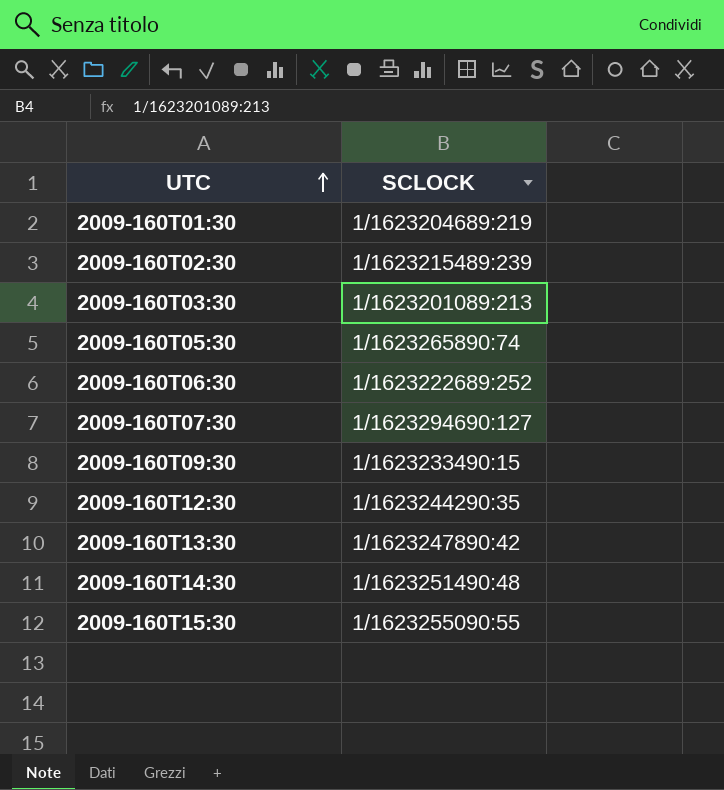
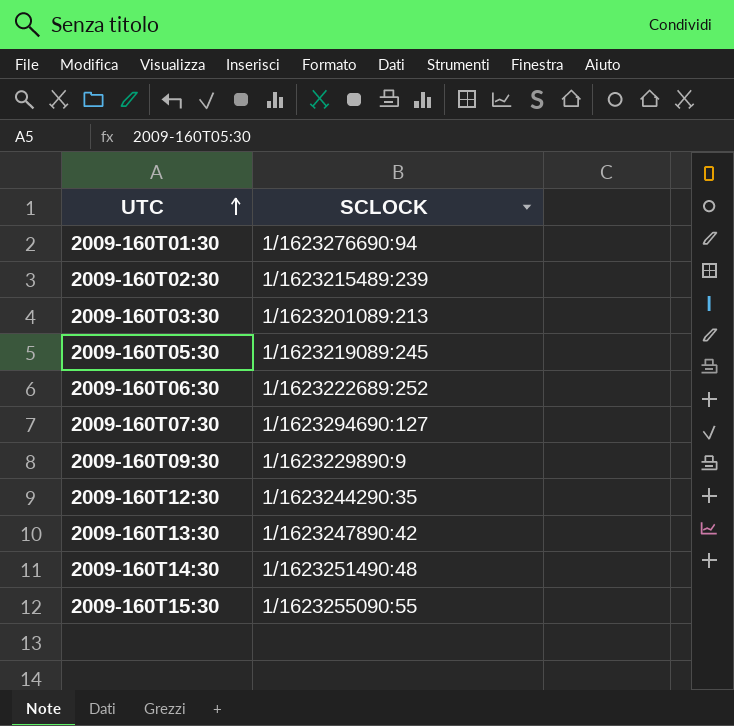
2009-160T01:30 | SCLOCK: 1/1623204689:219 -> 1/1623276690:94
2009-160T05:30 | SCLOCK: 1/1623265890:74 -> 1/1623219089:245
2009-160T09:30 | SCLOCK: 1/1623233490:15 -> 1/1623229890:9

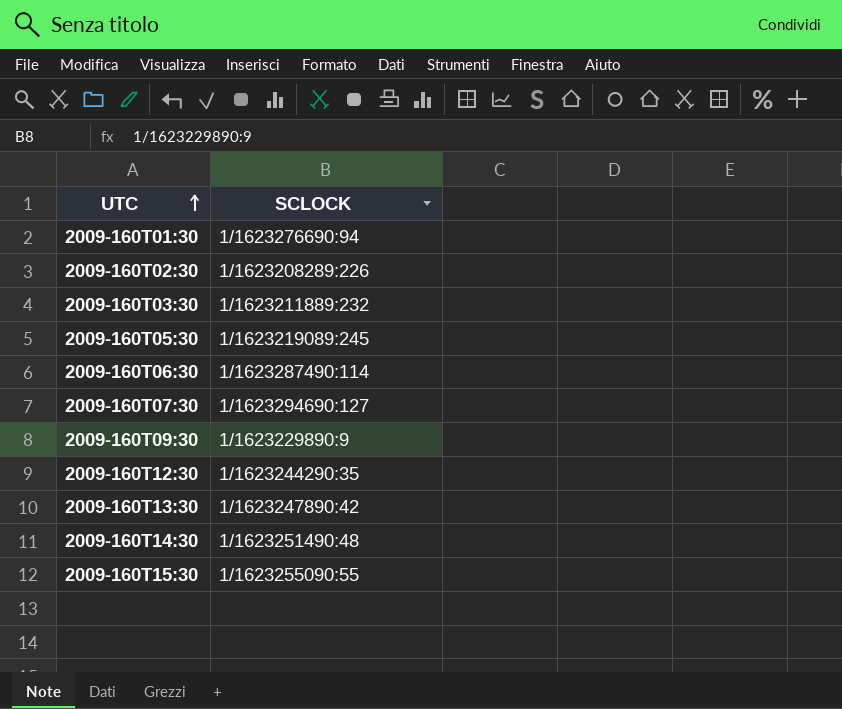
2009-160T02:30 | SCLOCK: 1/1623215489:239 -> 1/1623208289:226
2009-160T03:30 | SCLOCK: 1/1623201089:213 -> 1/1623211889:232
2009-160T06:30 | SCLOCK: 1/1623222689:252 -> 1/1623287490:114

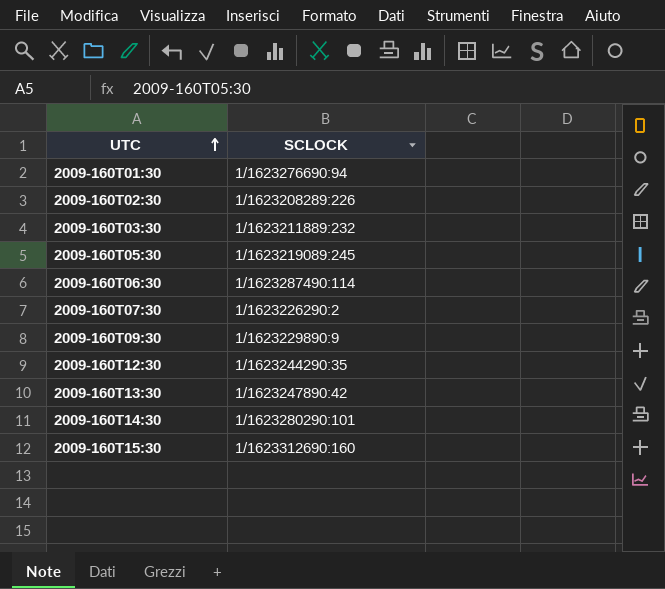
2009-160T07:30 | SCLOCK: 1/1623294690:127 -> 1/1623226290:2
2009-160T14:30 | SCLOCK: 1/1623251490:48 -> 1/1623280290:101
2009-160T15:30 | SCLOCK: 1/1623255090:55 -> 1/1623312690:160

